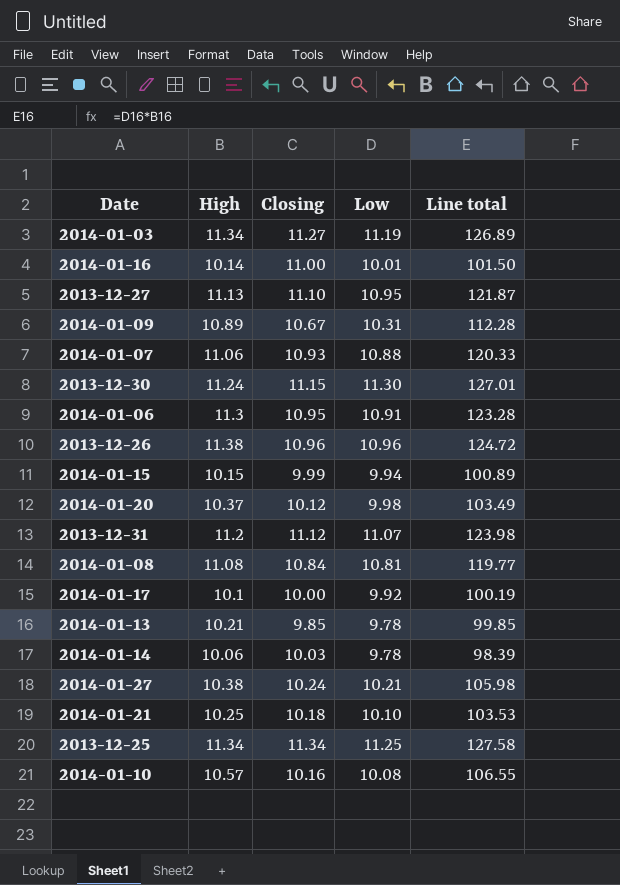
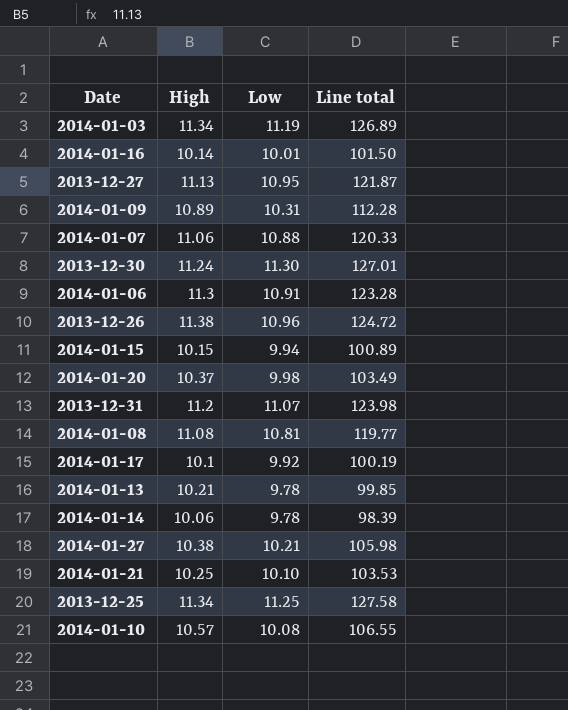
column Closing | position: 3 -> none

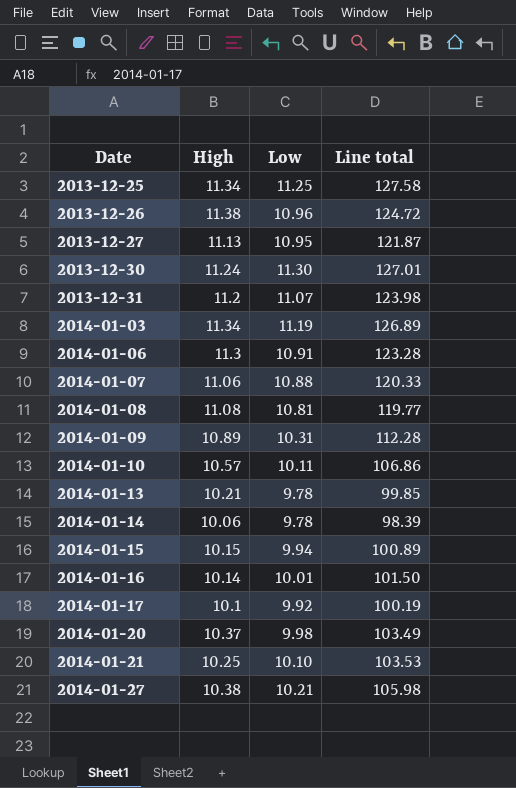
row order: none -> Date ascending
2014-01-10 | Low: 10.08 -> 10.11
2014-01-10 | Line total: 106.55 -> 106.86

